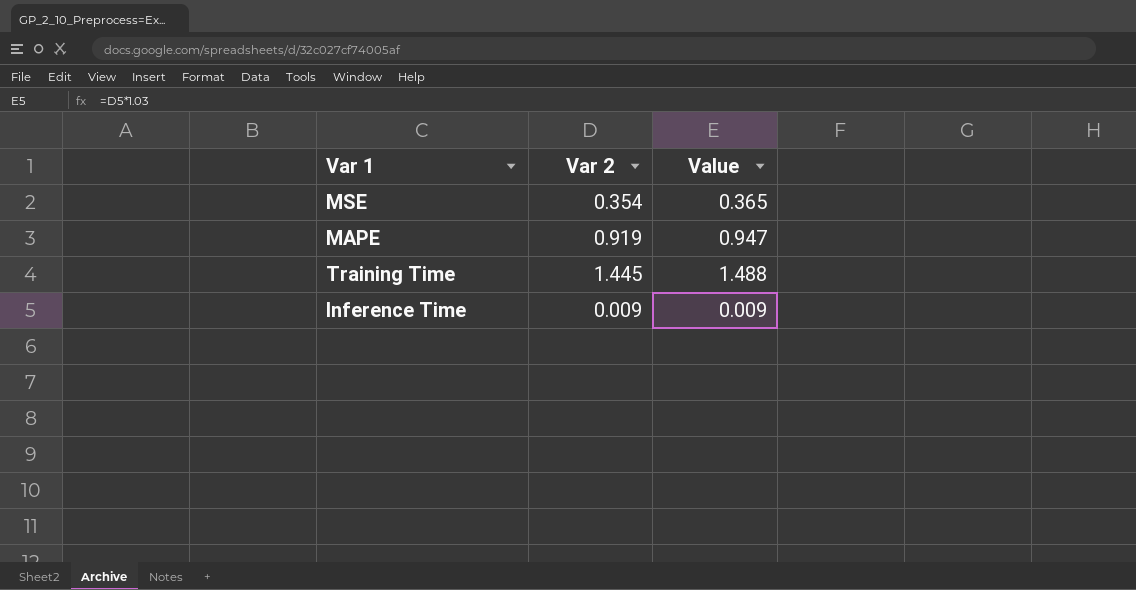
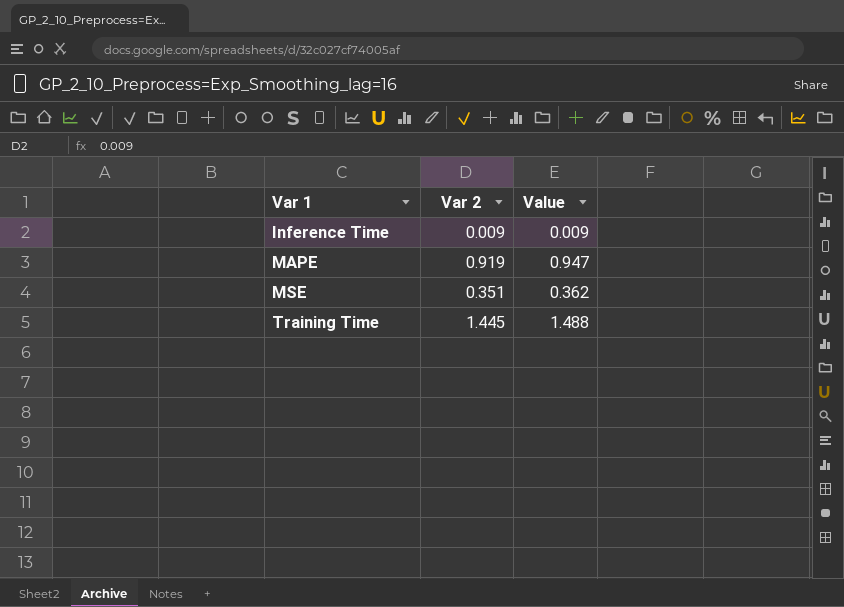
row order: none -> Var 1 ascending
MSE | Var 2: 0.354 -> 0.351
MSE | Value: 0.365 -> 0.362

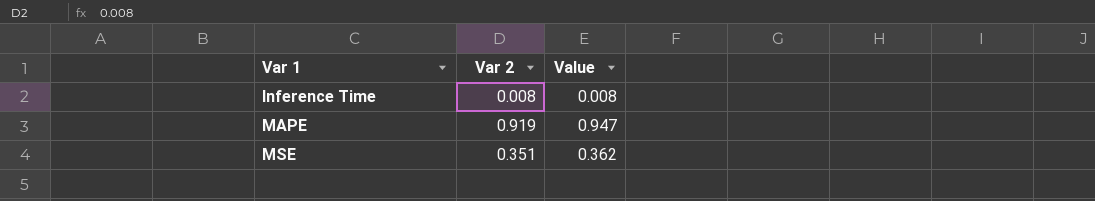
row Training Time: 1.445 | 1.488 -> none
Inference Time | Var 2: 0.009 -> 0.008
Inference Time | Value: 0.009 -> 0.008

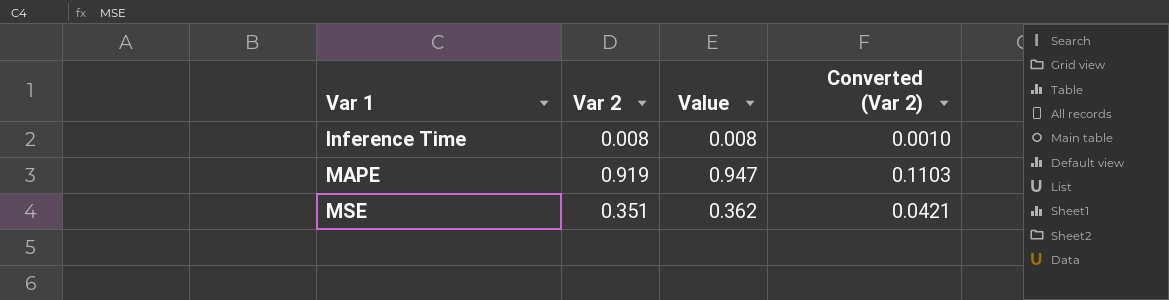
column Converted (Var 2) | formula: none -> [Var 2] * 0.12

